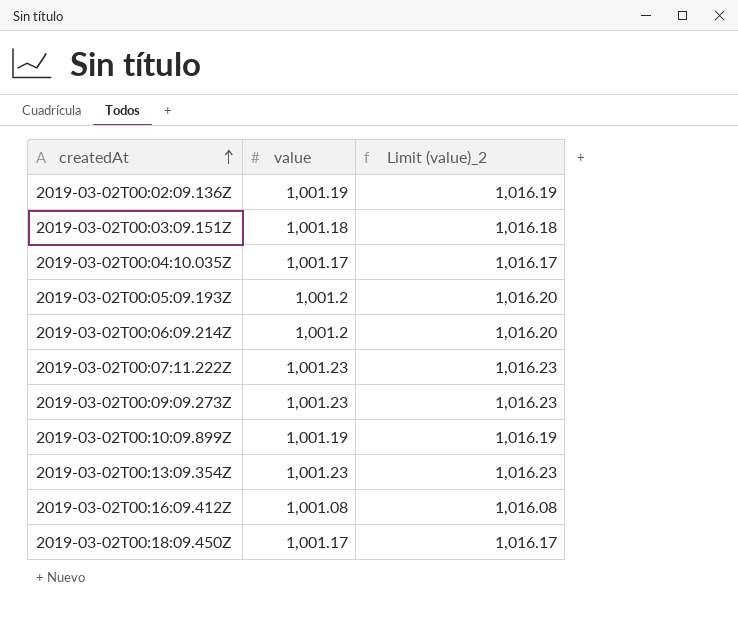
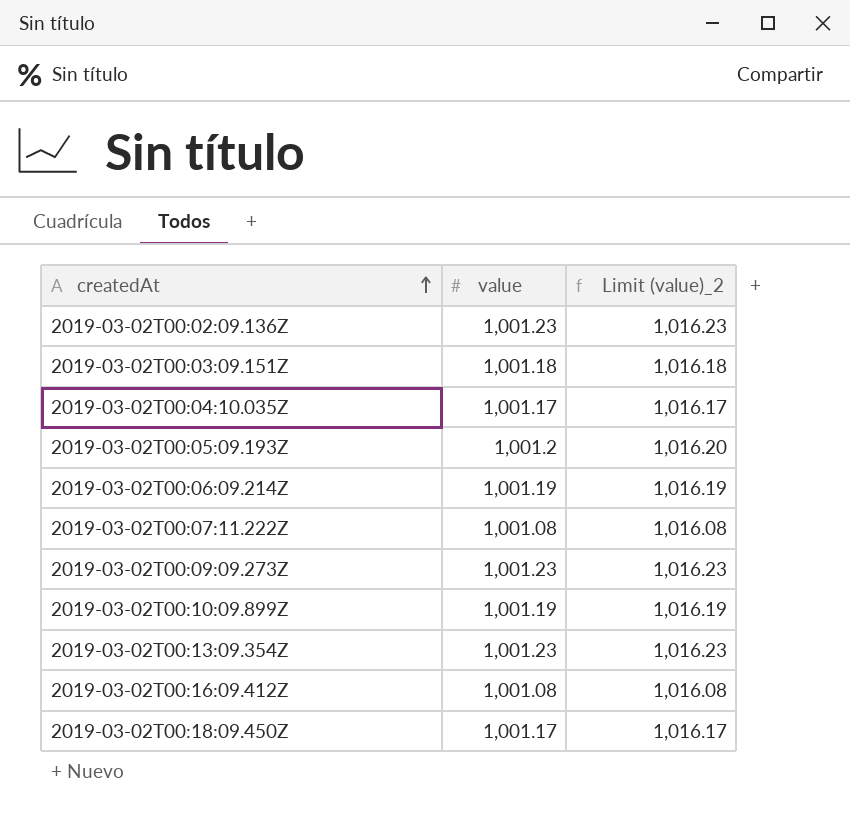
2019-03-02T00:02:09.136Z | value: 1,001.19 -> 1,001.23
2019-03-02T00:02:09.136Z | Limit (value)_2: 1,016.19 -> 1,016.23
2019-03-02T00:06:09.214Z | value: 1,001.2 -> 1,001.19
2019-03-02T00:06:09.214Z | Limit (value)_2: 1,016.20 -> 1,016.19
2019-03-02T00:07:11.222Z | value: 1,001.23 -> 1,001.08
2019-03-02T00:07:11.222Z | Limit (value)_2: 1,016.23 -> 1,016.08

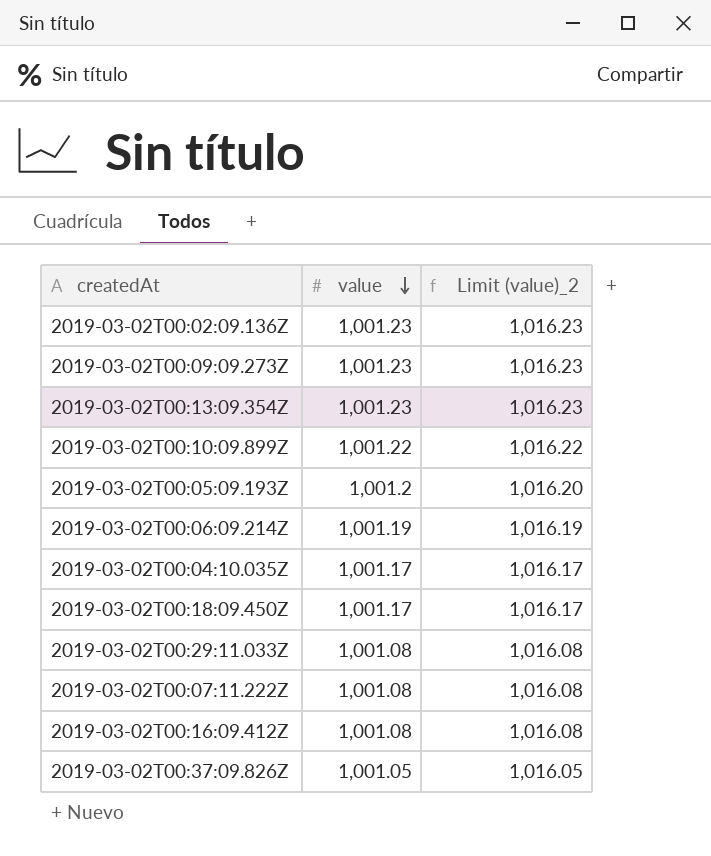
row order: createdAt ascending -> value descending
row 2019-03-02T00:03:09.151Z: 1,001.18 | 1,016.18 -> none
2019-03-02T00:10:09.899Z | value: 1,001.19 -> 1,001.22
2019-03-02T00:10:09.899Z | Limit (value)_2: 1,016.19 -> 1,016.22
row 2019-03-02T00:29:11.033Z: none -> 1,001.08 | 1,016.08
row 2019-03-02T00:37:09.826Z: none -> 1,001.05 | 1,016.05

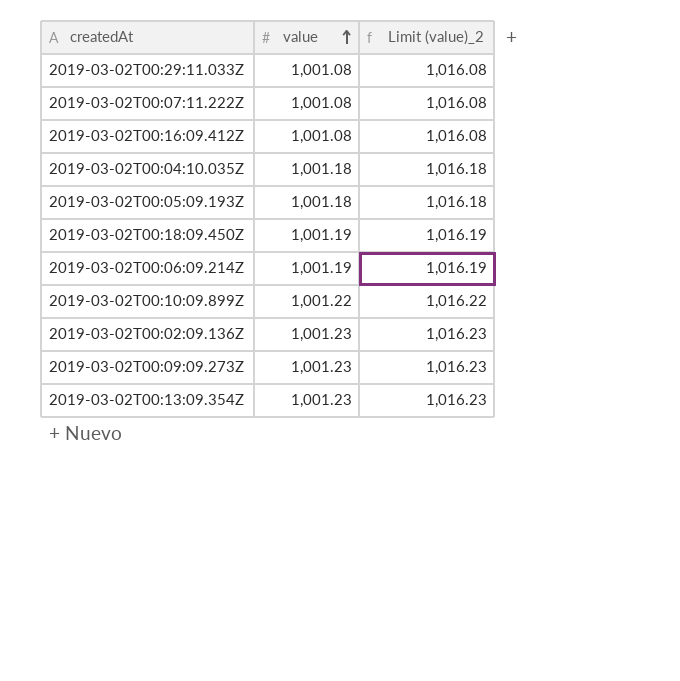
row order: value descending -> value ascending
row 2019-03-02T00:37:09.826Z: 1,001.05 | 1,016.05 -> none
2019-03-02T00:04:10.035Z | value: 1,001.17 -> 1,001.18
2019-03-02T00:04:10.035Z | Limit (value)_2: 1,016.17 -> 1,016.18
2019-03-02T00:05:09.193Z | value: 1,001.2 -> 1,001.18
2019-03-02T00:05:09.193Z | Limit (value)_2: 1,016.20 -> 1,016.18
2019-03-02T00:18:09.450Z | value: 1,001.17 -> 1,001.19
2019-03-02T00:18:09.450Z | Limit (value)_2: 1,016.17 -> 1,016.19

